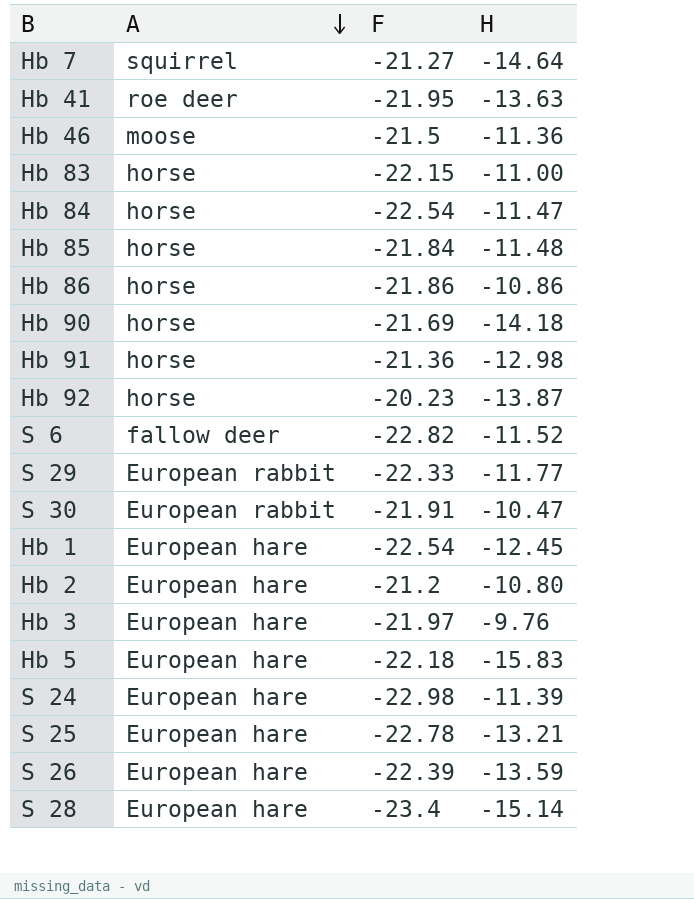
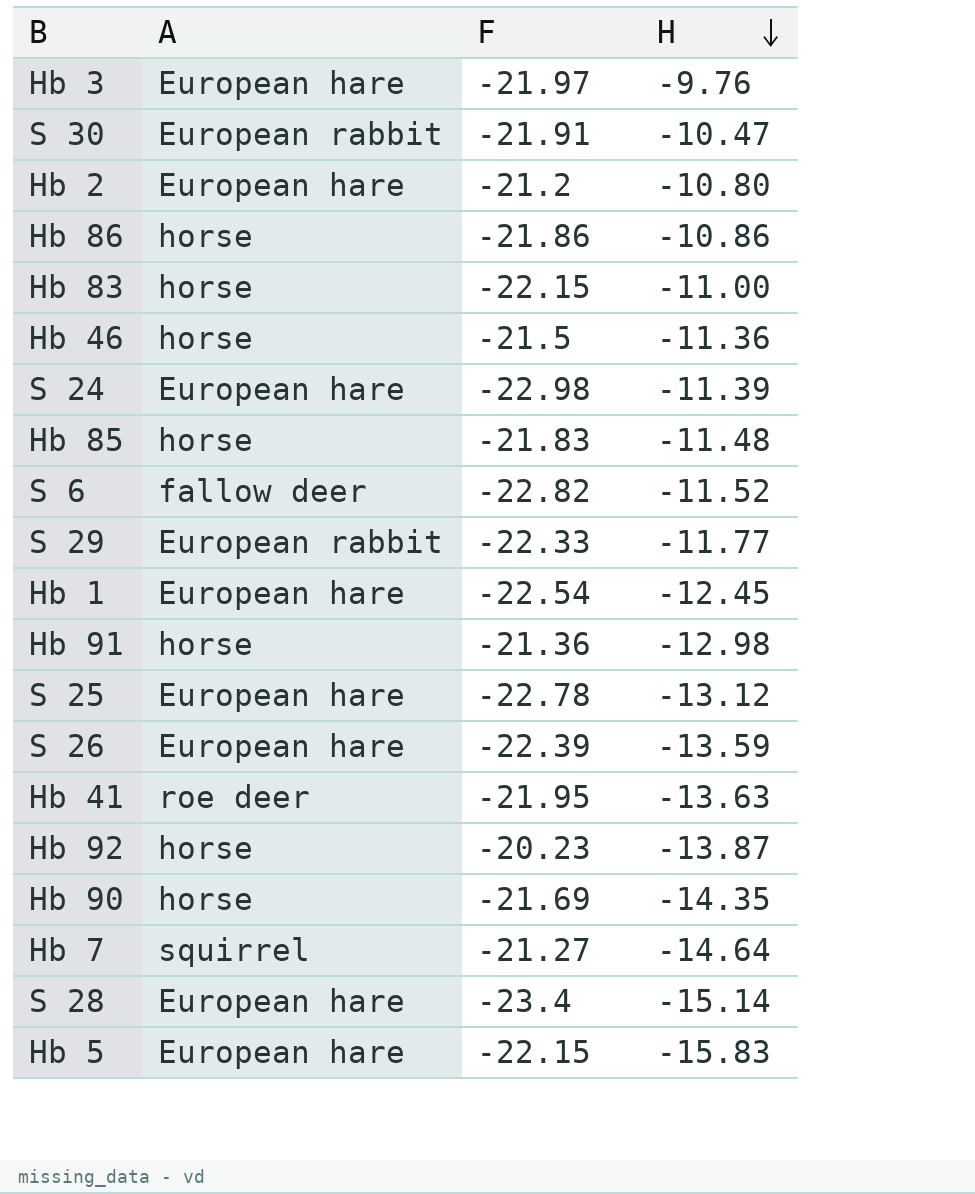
row order: A descending -> H descending
row Hb 84: horse | -22.54 | -11.47 -> none
Hb 46 | A: moose -> horse
Hb 85 | F: -21.84 -> -21.83
S 25 | H: -13.21 -> -13.12
Hb 90 | H: -14.18 -> -14.35
Hb 5 | F: -22.18 -> -22.15

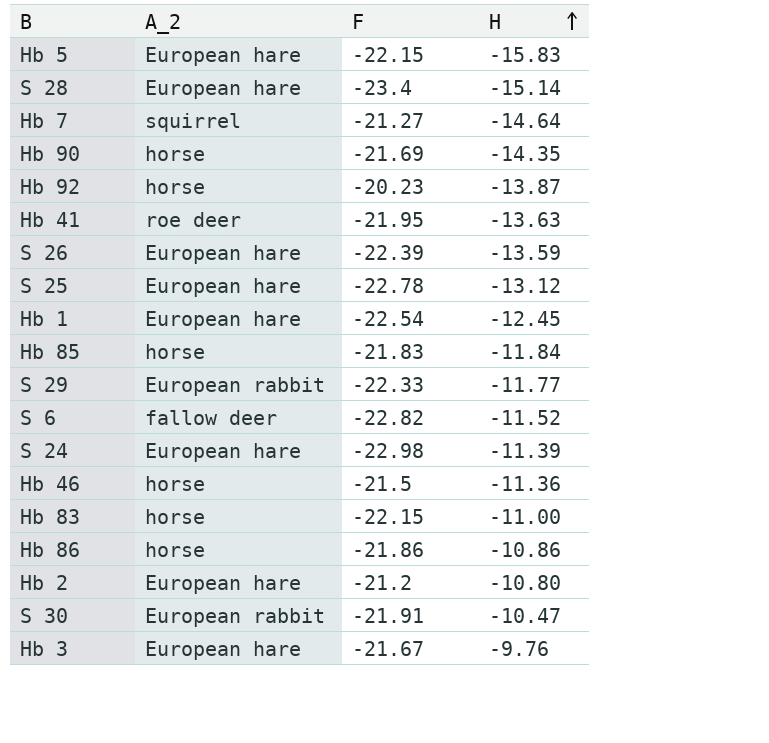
row order: H descending -> H ascending
column name: A -> A_2
row Hb 91: horse | -21.36 | -12.98 -> none
Hb 85 | H: -11.48 -> -11.84
Hb 3 | F: -21.97 -> -21.67

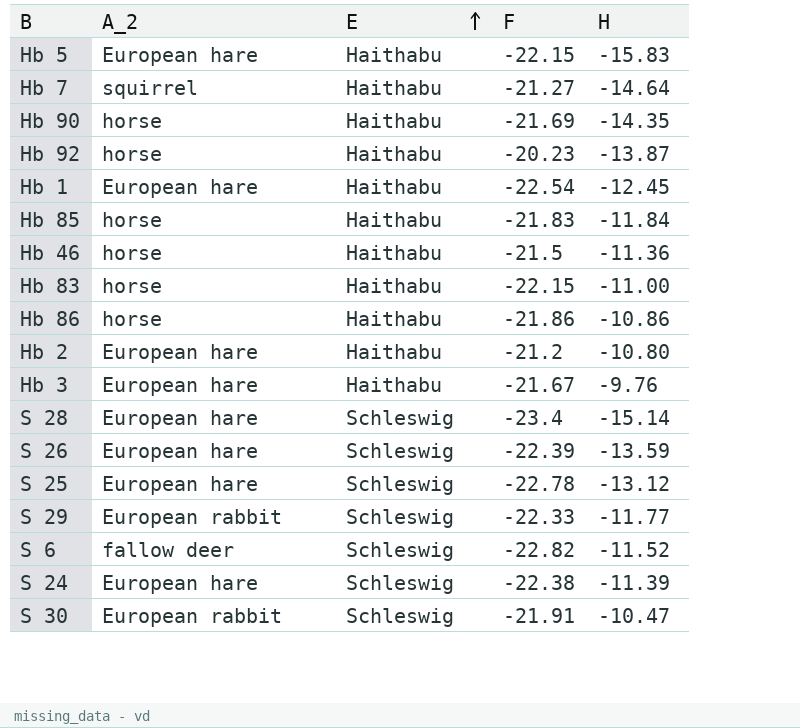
row order: H ascending -> E ascending
column E | position: none -> 3
row Hb 41: roe deer | -21.95 | -13.63 -> none
S 24 | F: -22.98 -> -22.38

